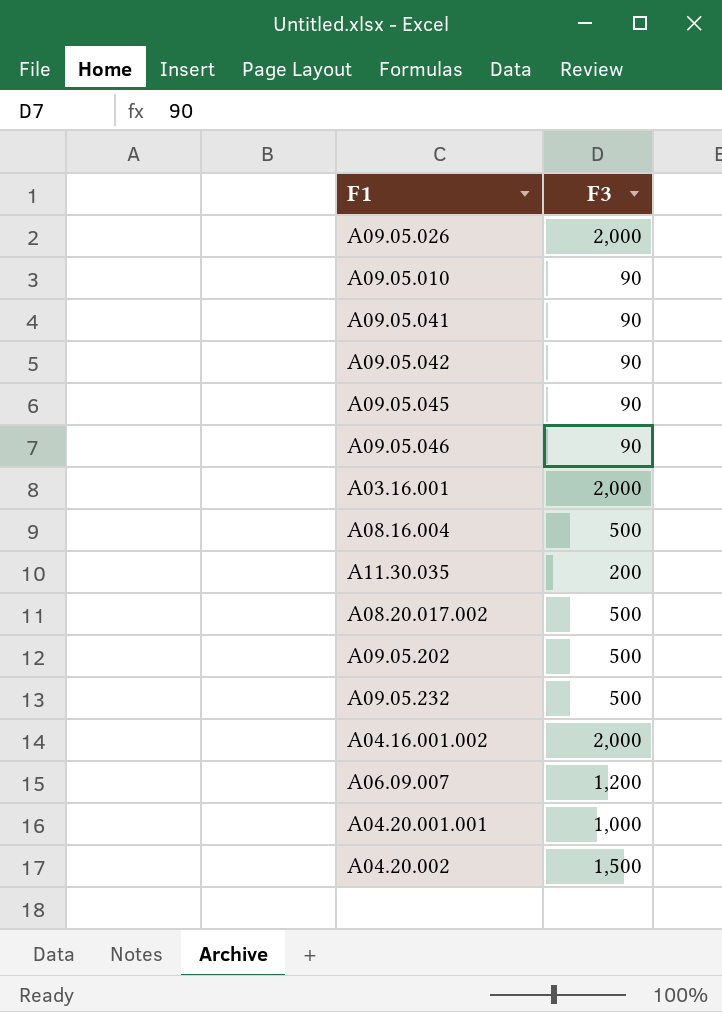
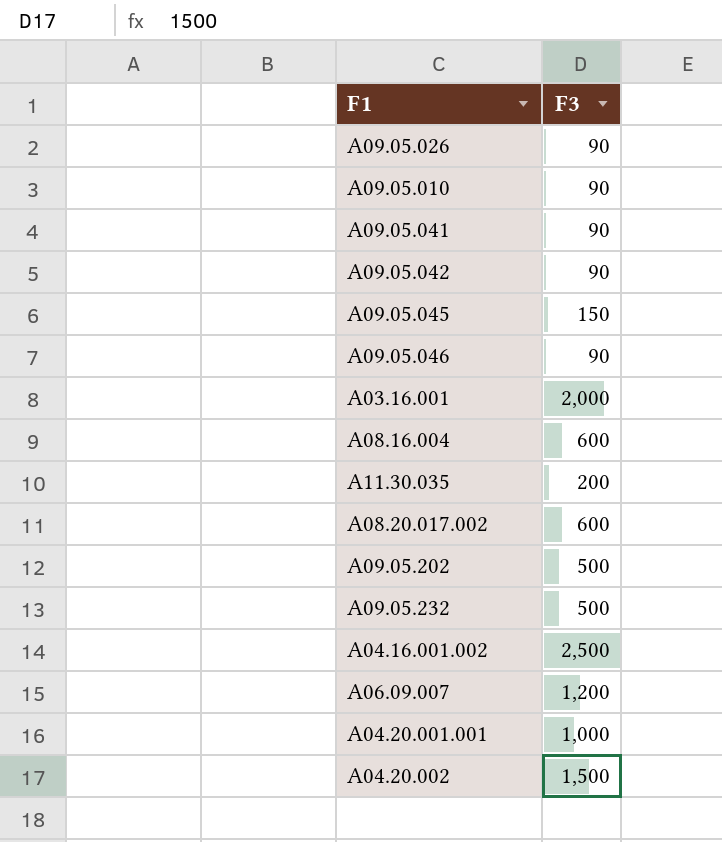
А09.05.026 | F3: 2,000 -> 90
А09.05.045 | F3: 90 -> 150
А08.16.004 | F3: 500 -> 600
A08.20.017.002 | F3: 500 -> 600
А04.16.001.002 | F3: 2,000 -> 2,500

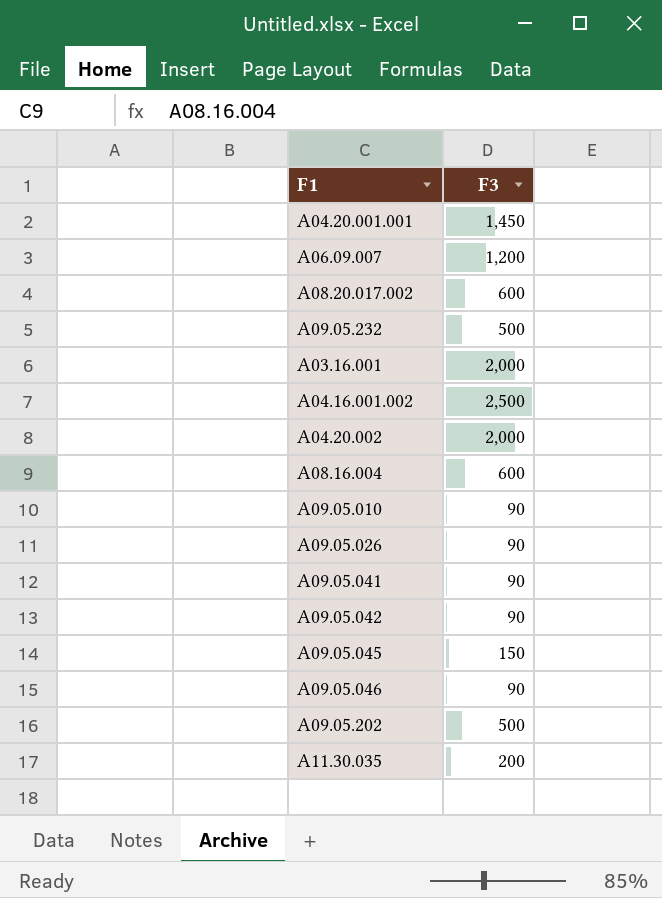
row order: none -> F1 ascending
A04.20.001.001 | F3: 1,000 -> 1,450
А04.20.002 | F3: 1,500 -> 2,000

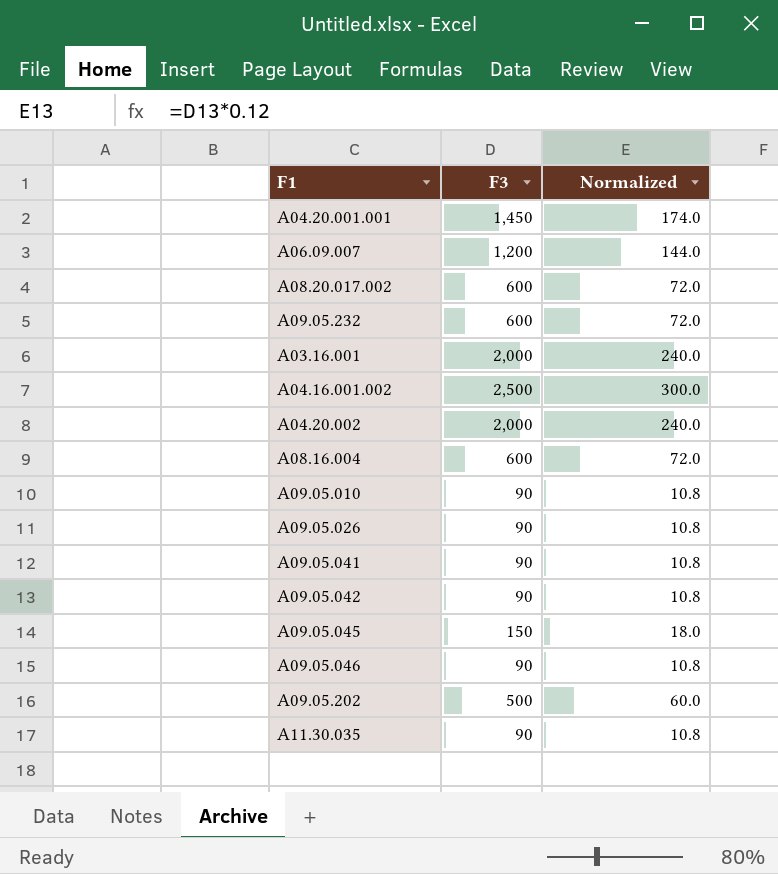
column Normalized | formula: none -> [F3] * 0.12
A09.05.232 | F3: 500 -> 600
А11.30.035 | F3: 200 -> 90

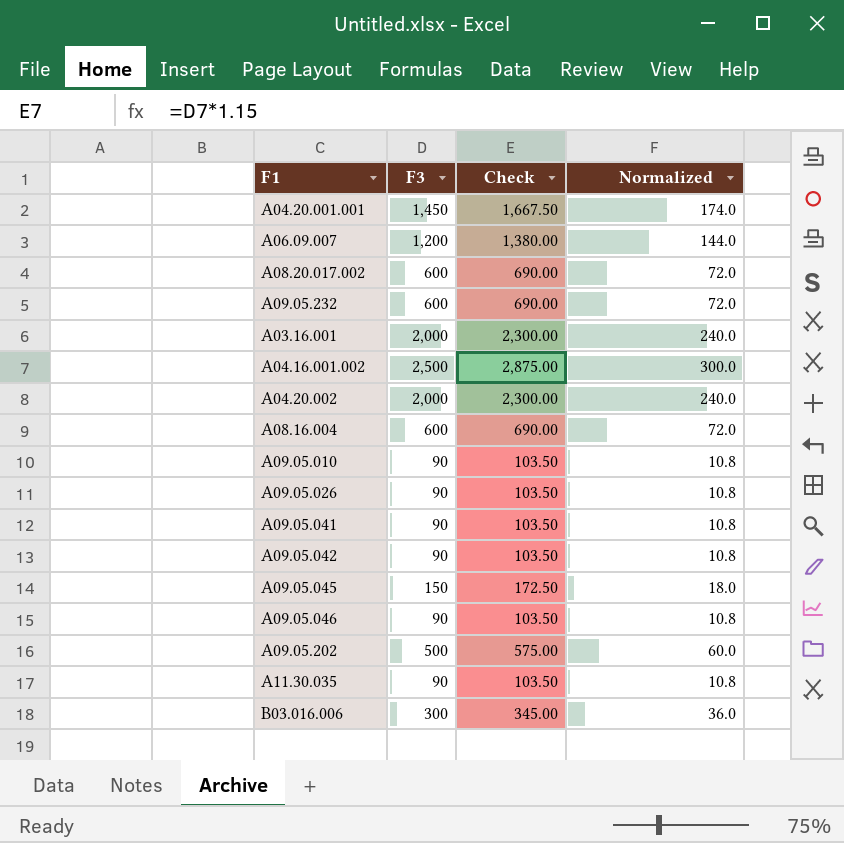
column Check | formula: none -> [F3] * 1.15
row В03.016.006: none -> 300 | 345.00 | 36.0

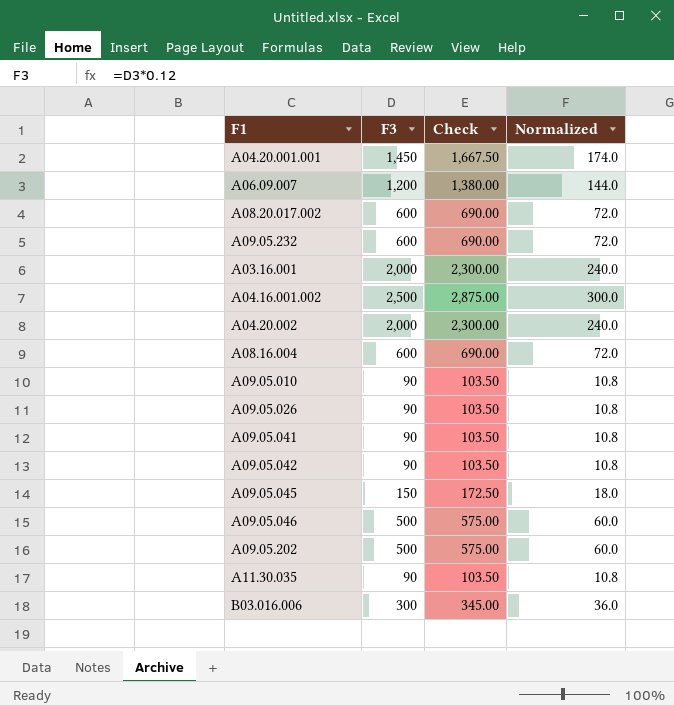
А09.05.046 | F3: 90 -> 500
А09.05.046 | Check: 103.50 -> 575.00
А09.05.046 | Normalized: 10.8 -> 60.0

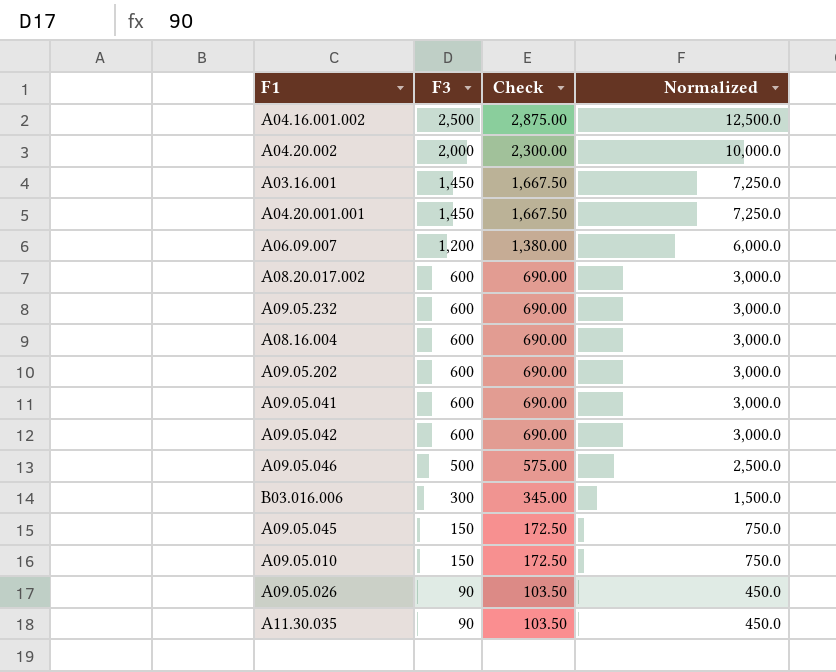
row order: F1 ascending -> F3 descending
column Normalized | formula: [F3] * 0.12 -> [F3] * 5
А03.16.001 | F3: 2,000 -> 1,450
А03.16.001 | Check: 2,300.00 -> 1,667.50
А09.05.202 | F3: 500 -> 600
А09.05.202 | Check: 575.00 -> 690.00
А09.05.041 | F3: 90 -> 600
А09.05.041 | Check: 103.50 -> 690.00
А09.05.042 | F3: 90 -> 600
А09.05.042 | Check: 103.50 -> 690.00
А09.05.010 | F3: 90 -> 150
А09.05.010 | Check: 103.50 -> 172.50

